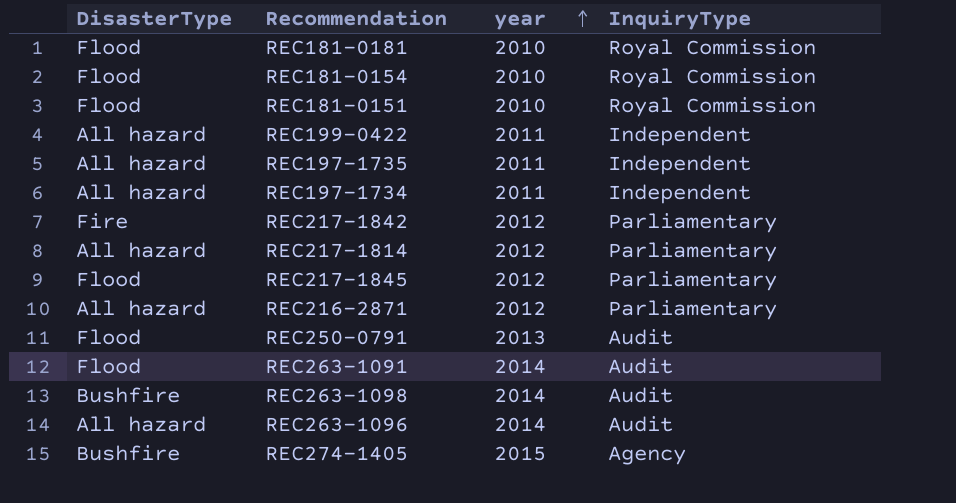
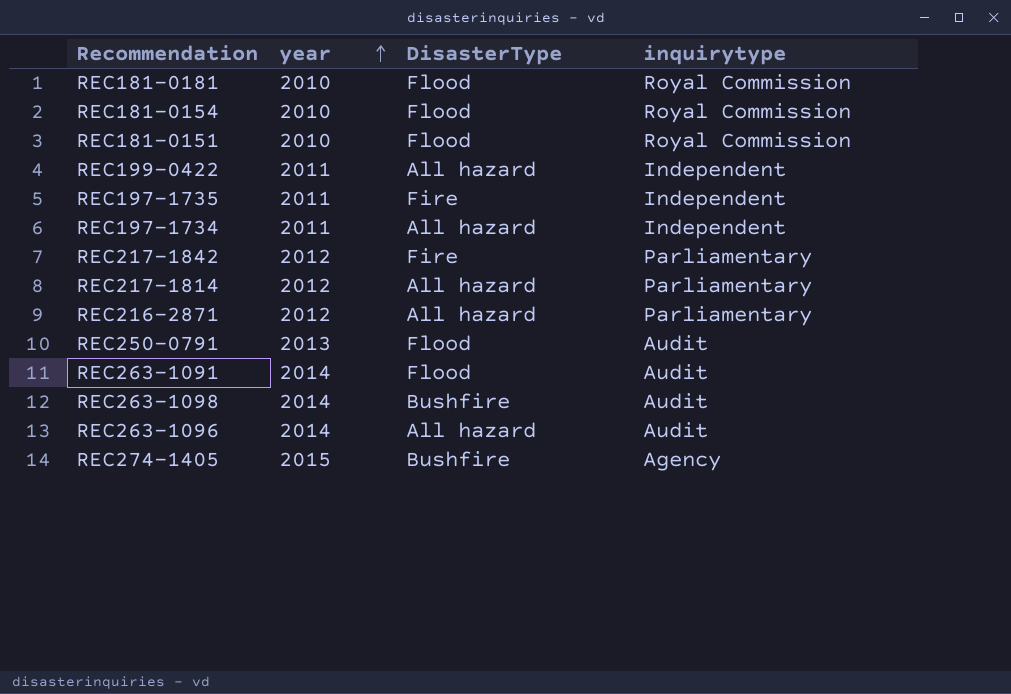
column DisasterType | position: 1 -> 3
column name: InquiryType -> inquirytype
row REC217-1845: Flood | 2012 | Parliamentary -> none
REC197-1735 | DisasterType: All hazard -> Fire

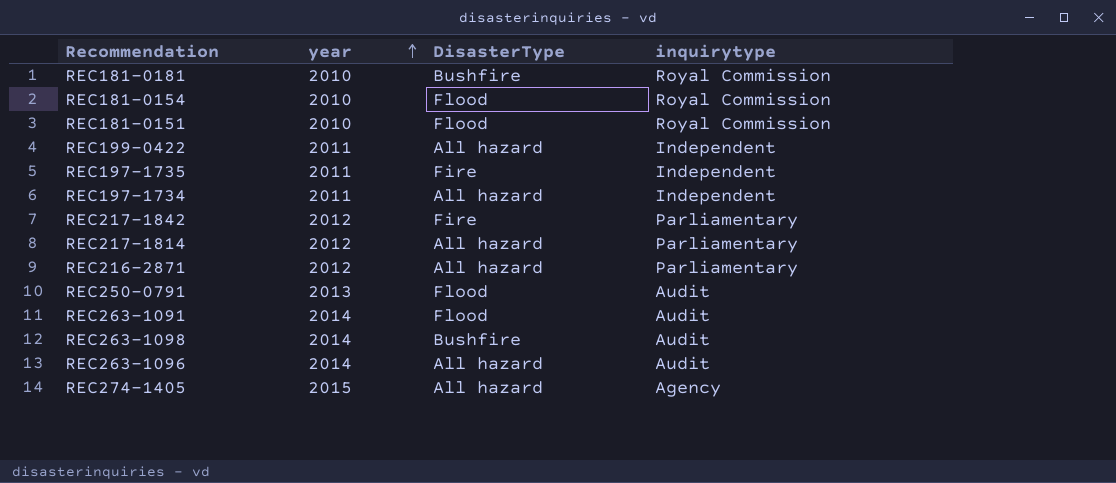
REC181-0181 | DisasterType: Flood -> Bushfire
REC274-1405 | DisasterType: Bushfire -> All hazard

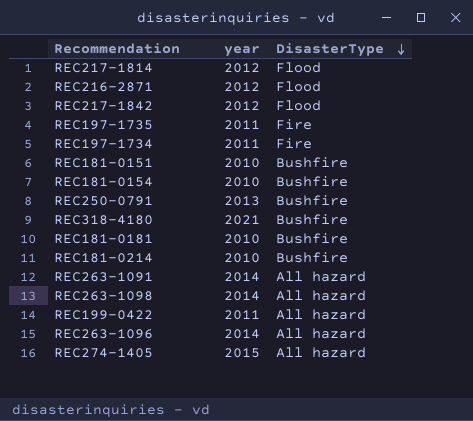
row order: year ascending -> DisasterType descending
column inquirytype | position: 4 -> none
REC217-1814 | DisasterType: All hazard -> Flood
REC216-2871 | DisasterType: All hazard -> Flood
REC217-1842 | DisasterType: Fire -> Flood
REC197-1734 | DisasterType: All hazard -> Fire
REC181-0151 | DisasterType: Flood -> Bushfire
REC181-0154 | DisasterType: Flood -> Bushfire
REC250-0791 | DisasterType: Flood -> Bushfire
row REC318-4180: none -> 2021 | Bushfire
row REC181-0214: none -> 2010 | Bushfire
REC263-1091 | DisasterType: Flood -> All hazard
REC263-1098 | DisasterType: Bushfire -> All hazard

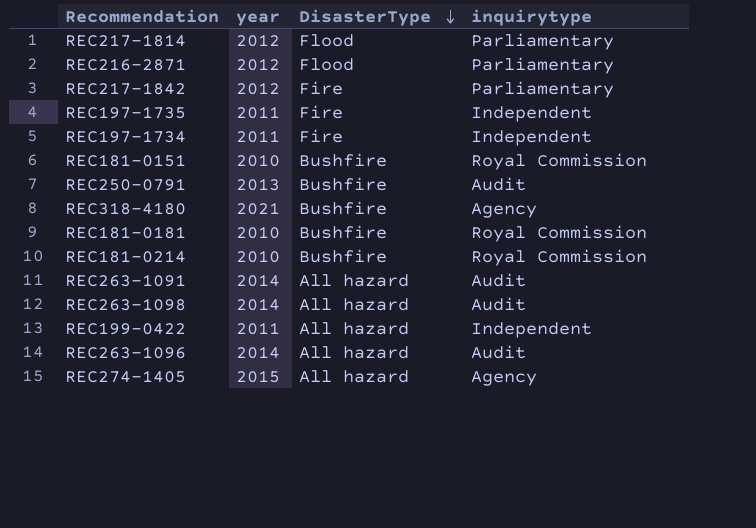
column inquirytype | position: none -> 4
row REC181-0154: 2010 | Bushfire -> none
REC217-1842 | DisasterType: Flood -> Fire

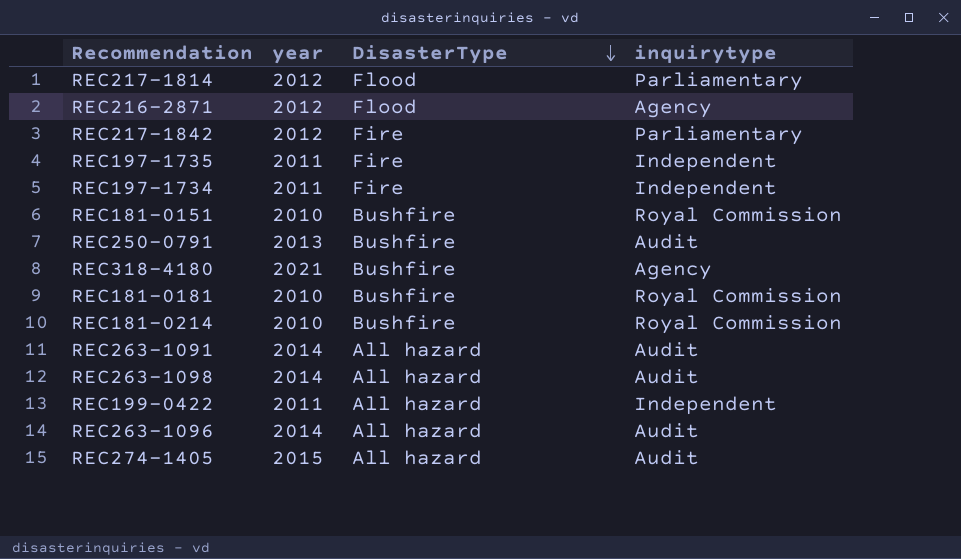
REC216-2871 | inquirytype: Parliamentary -> Agency
REC274-1405 | inquirytype: Agency -> Audit

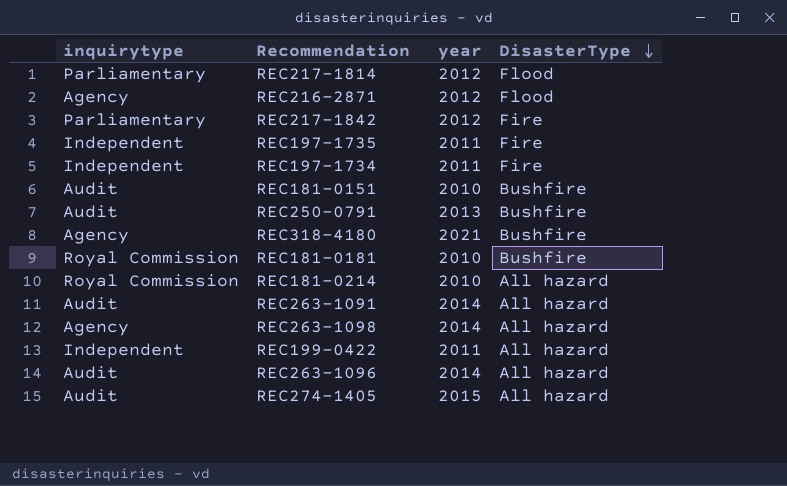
column inquirytype | position: 4 -> 1
REC181-0151 | inquirytype: Royal Commission -> Audit
REC181-0214 | DisasterType: Bushfire -> All hazard
REC263-1098 | inquirytype: Audit -> Agency

